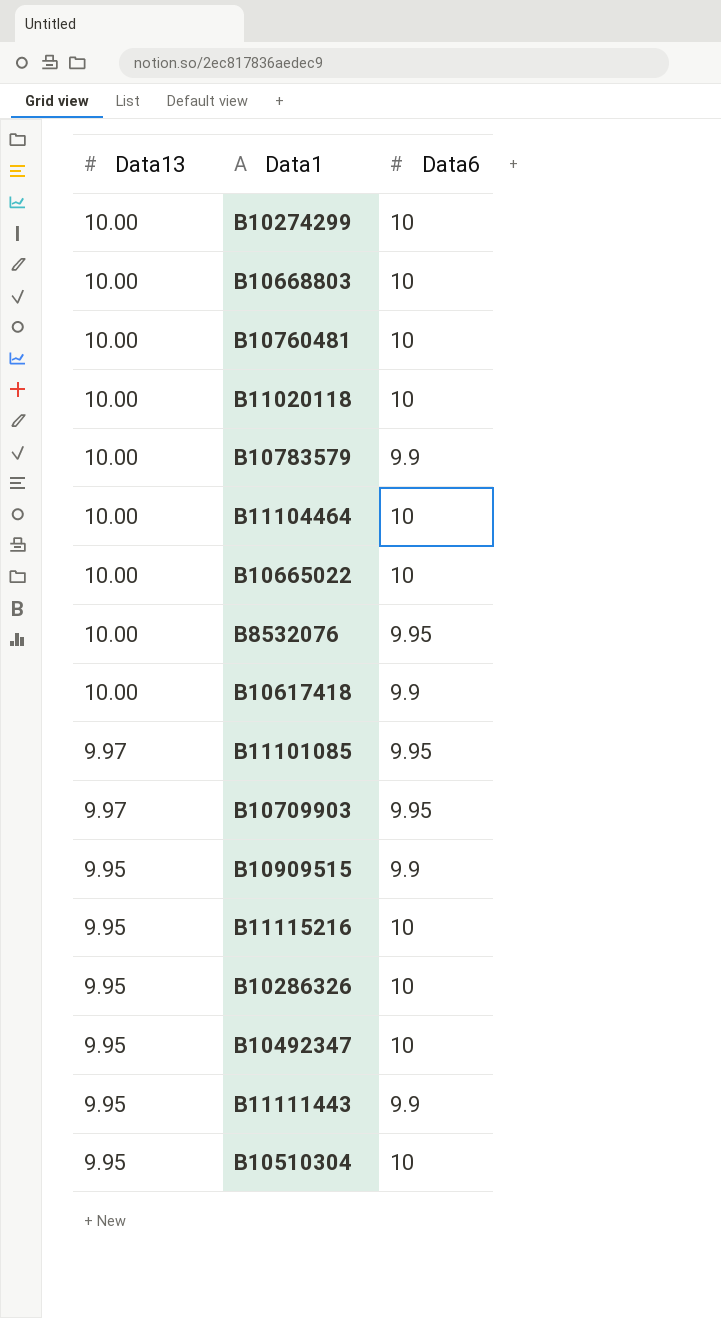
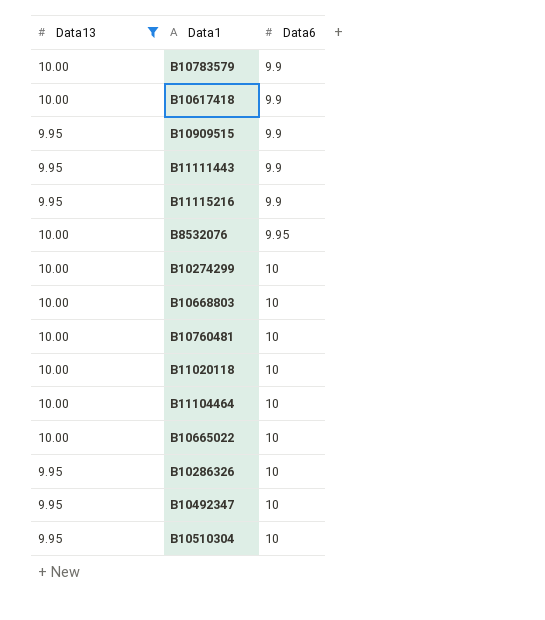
filter: none -> Data13 != 9.97
row order: Data13 descending -> Data6 ascending
B11115216 | Data6: 10 -> 9.9

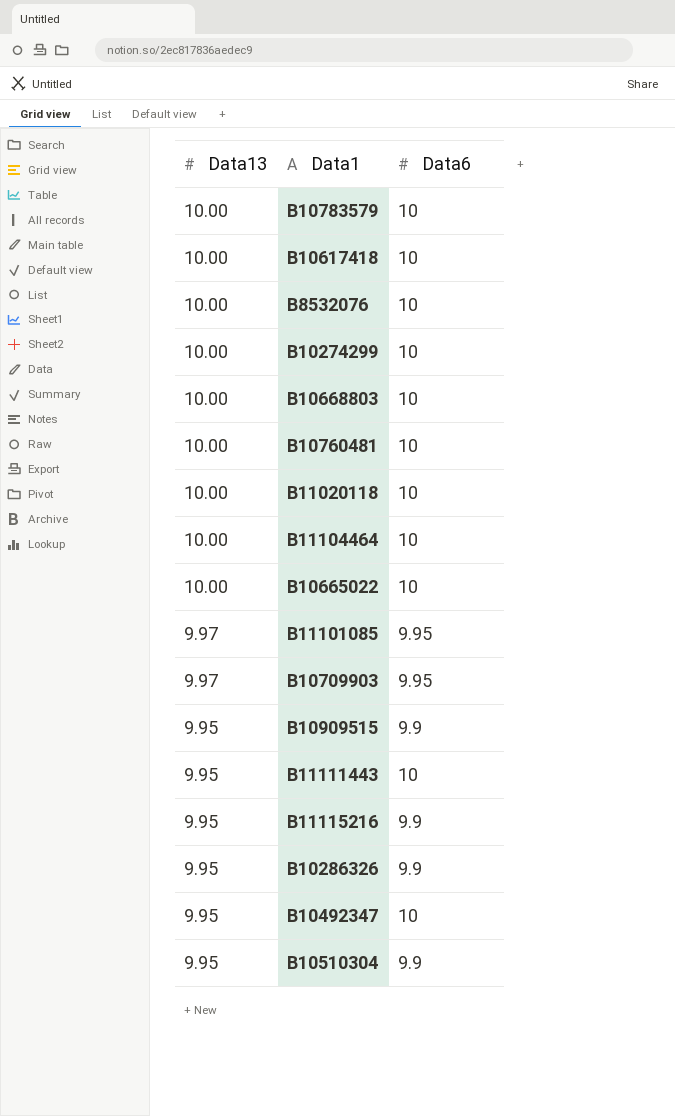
filter: Data13 != 9.97 -> none
row order: Data6 ascending -> Data13 descending
B10783579 | Data6: 9.9 -> 10
B10617418 | Data6: 9.9 -> 10
B8532076 | Data6: 9.95 -> 10
B11111443 | Data6: 9.9 -> 10
B10286326 | Data6: 10 -> 9.9
B10510304 | Data6: 10 -> 9.9

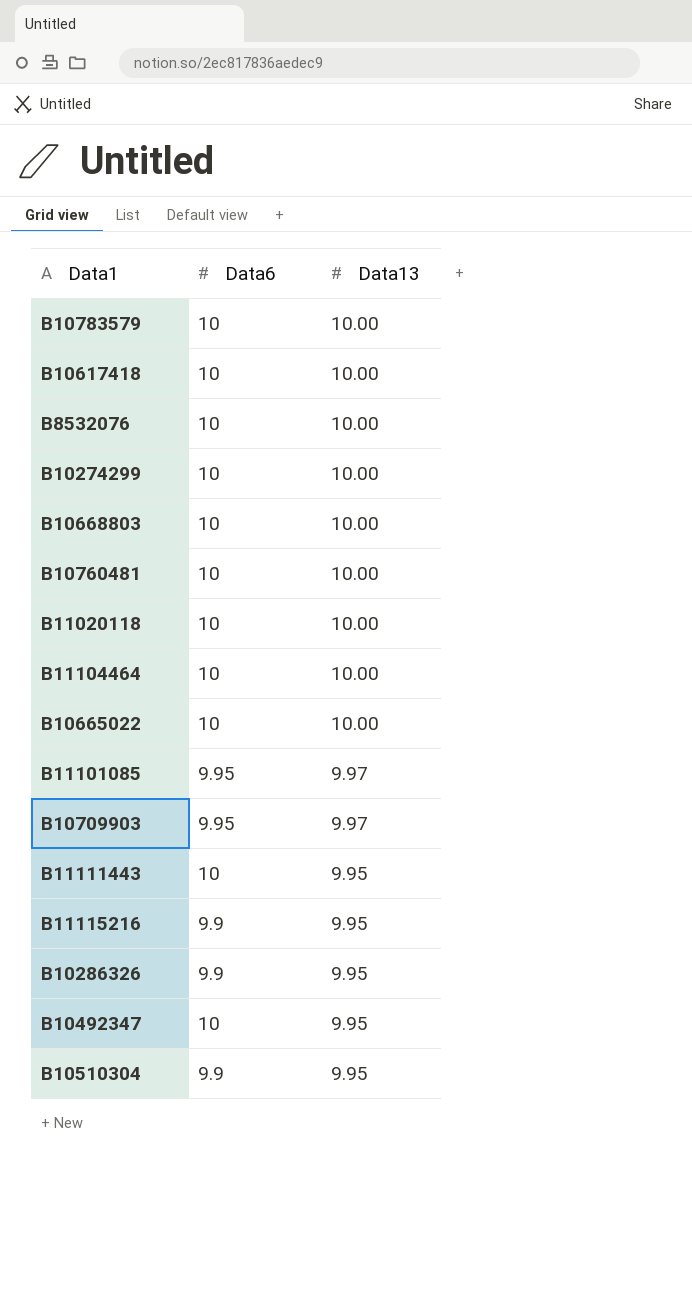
column Data13 | position: 1 -> 3
row B10909515: 9.95 | 9.9 -> none

